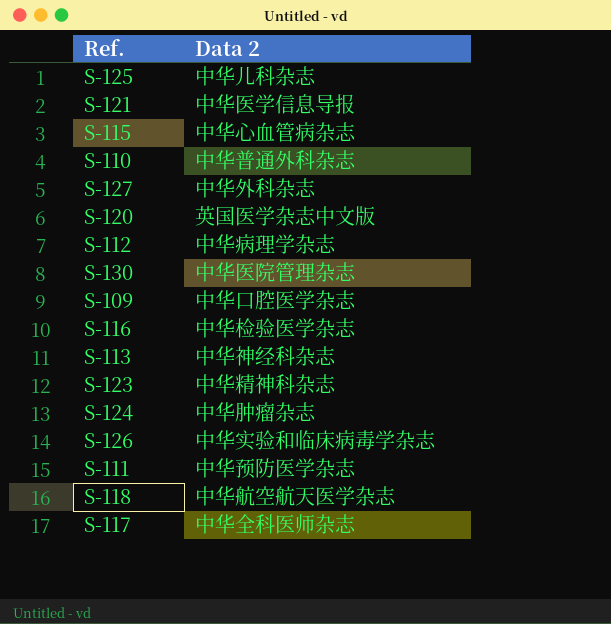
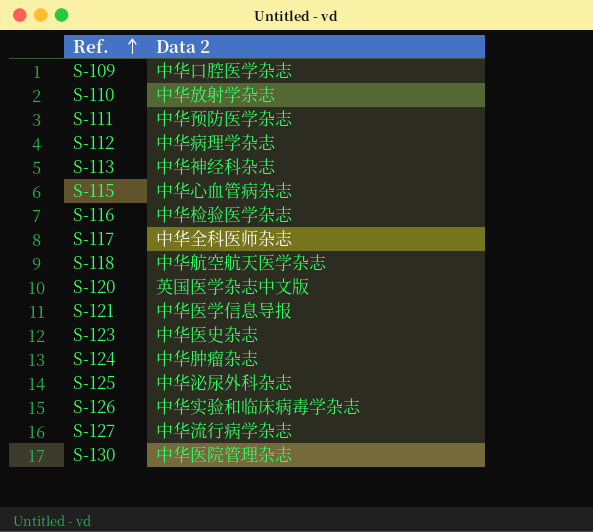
row order: none -> Ref. ascending
S-110 | Data 2: 中华普通外科杂志 -> 中华放射学杂志
S-123 | Data 2: 中华精神科杂志 -> 中华医史杂志
S-125 | Data 2: 中华儿科杂志 -> 中华泌尿外科杂志
S-127 | Data 2: 中华外科杂志 -> 中华流行病学杂志

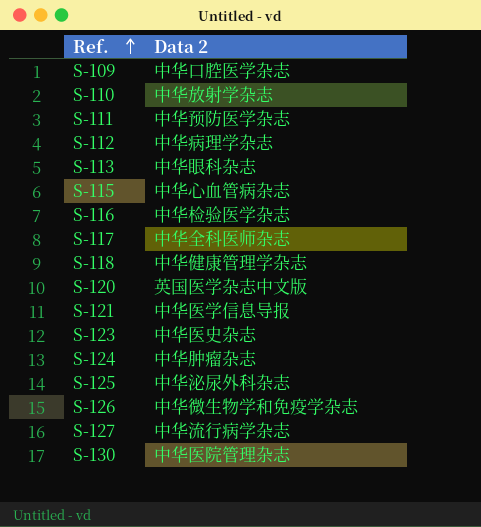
S-113 | Data 2: 中华神经科杂志 -> 中华眼科杂志
S-118 | Data 2: 中华航空航天医学杂志 -> 中华健康管理学杂志
S-126 | Data 2: 中华实验和临床病毒学杂志 -> 中华微生物学和免疫学杂志

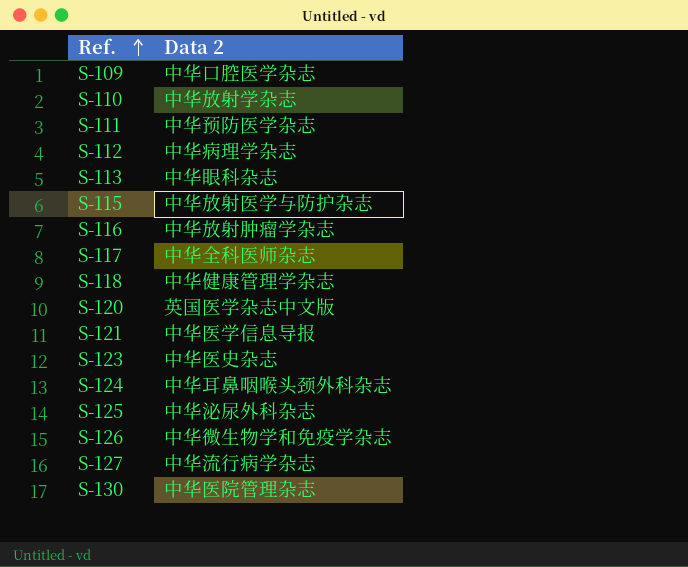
S-115 | Data 2: 中华心血管病杂志 -> 中华放射医学与防护杂志
S-116 | Data 2: 中华检验医学杂志 -> 中华放射肿瘤学杂志
S-124 | Data 2: 中华肿瘤杂志 -> 中华耳鼻咽喉头颈外科杂志

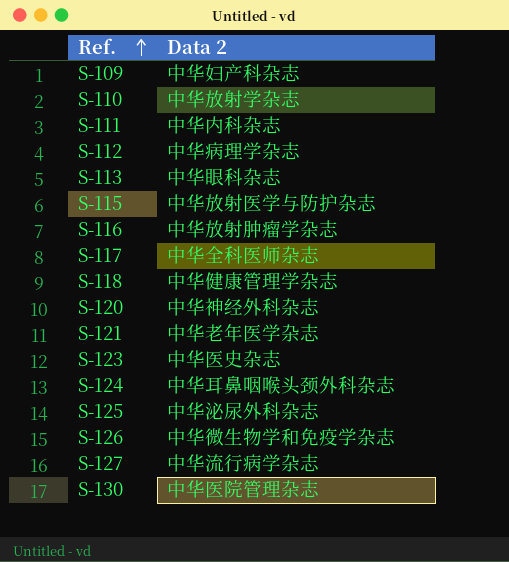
S-109 | Data 2: 中华口腔医学杂志 -> 中华妇产科杂志
S-111 | Data 2: 中华预防医学杂志 -> 中华内科杂志
S-120 | Data 2: 英国医学杂志中文版 -> 中华神经外科杂志
S-121 | Data 2: 中华医学信息导报 -> 中华老年医学杂志

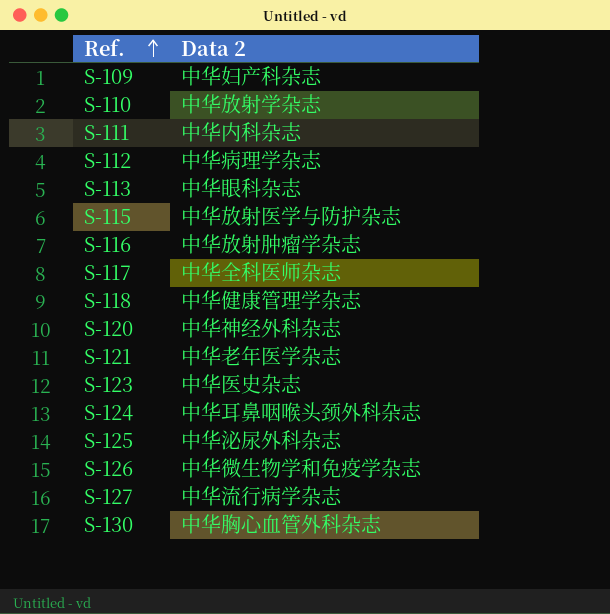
S-130 | Data 2: 中华医院管理杂志 -> 中华胸心血管外科杂志

